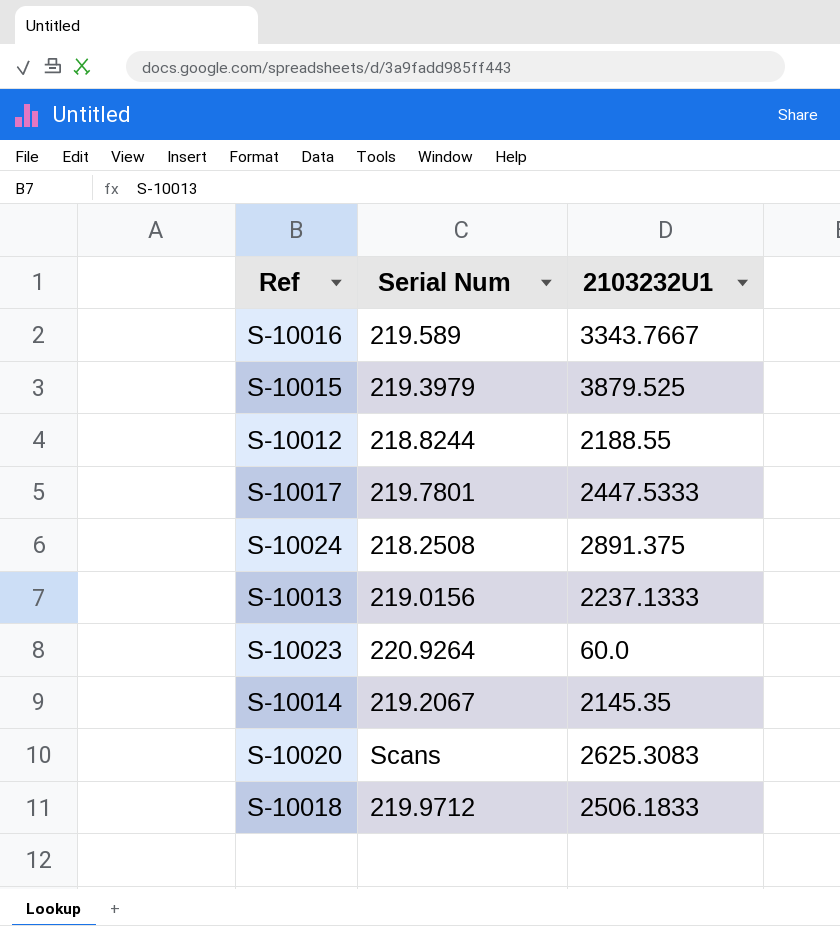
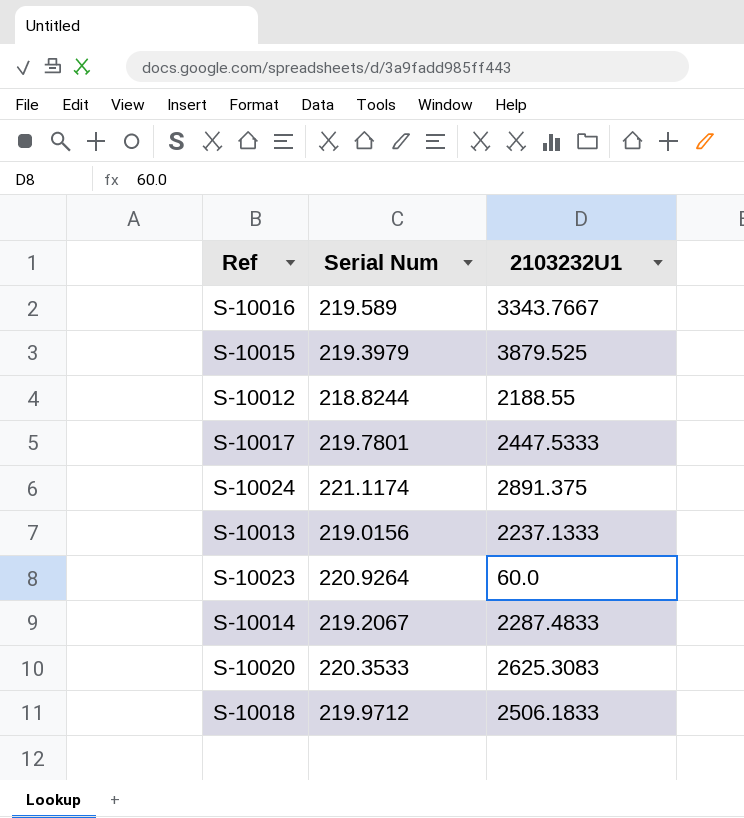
S-10024 | Serial Num: 218.2508 -> 221.1174
S-10014 | 2103232U1: 2145.35 -> 2287.4833
S-10020 | Serial Num: Scans -> 220.3533

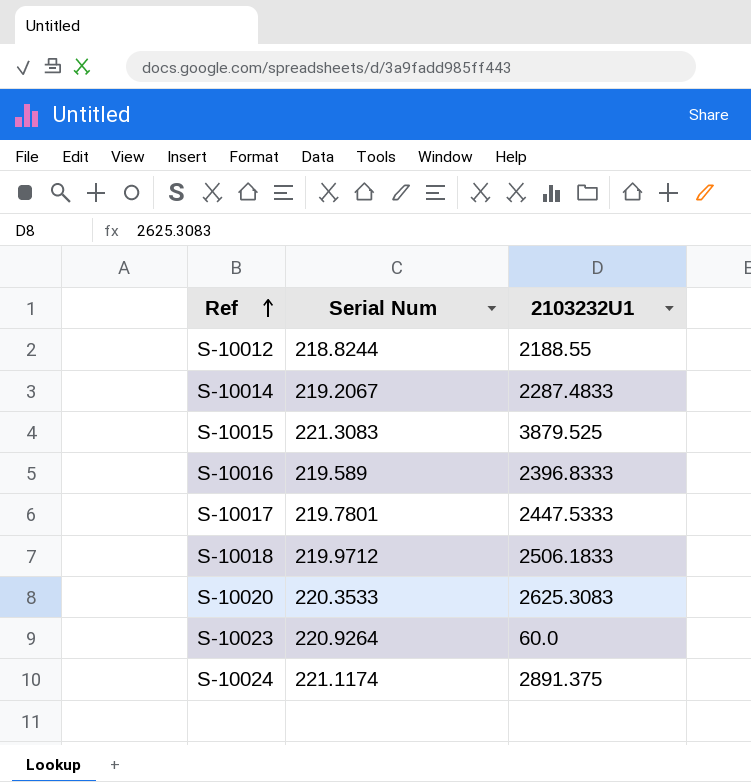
row order: none -> Ref ascending
row S-10013: 219.0156 | 2237.1333 -> none
S-10015 | Serial Num: 219.3979 -> 221.3083
S-10016 | 2103232U1: 3343.7667 -> 2396.8333

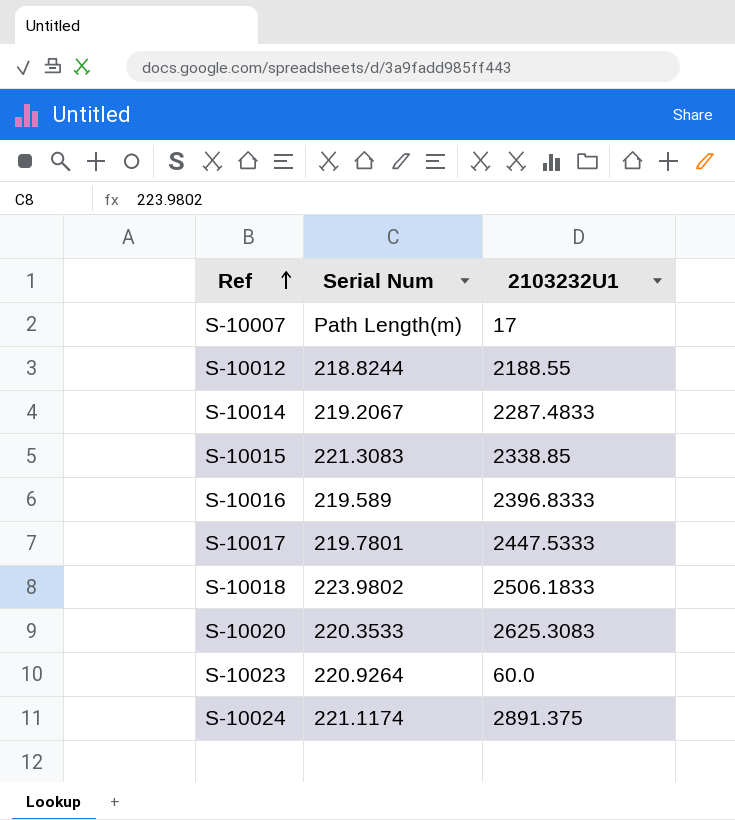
row S-10007: none -> Path Length(m) | 17
S-10015 | 2103232U1: 3879.525 -> 2338.85
S-10018 | Serial Num: 219.9712 -> 223.9802

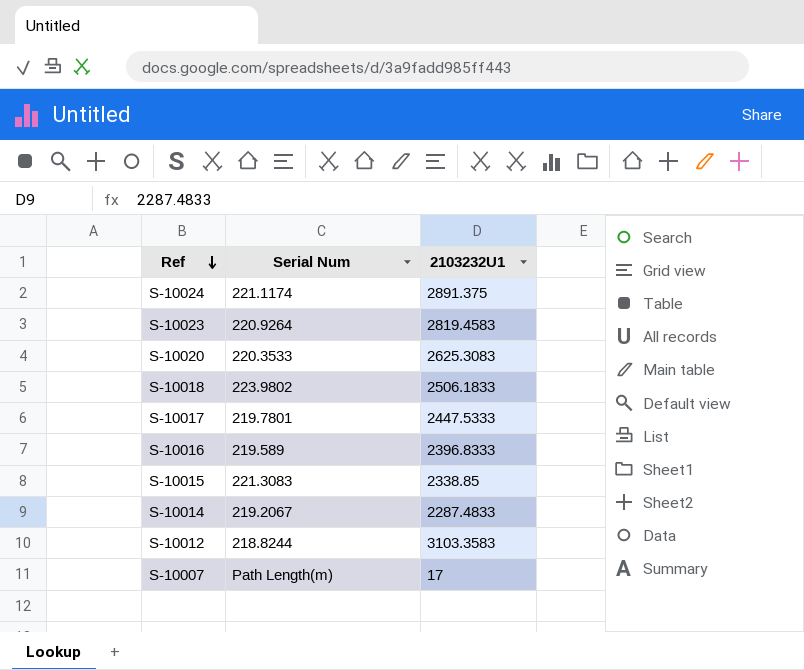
row order: Ref ascending -> Ref descending
S-10023 | 2103232U1: 60.0 -> 2819.4583
S-10012 | 2103232U1: 2188.55 -> 3103.3583

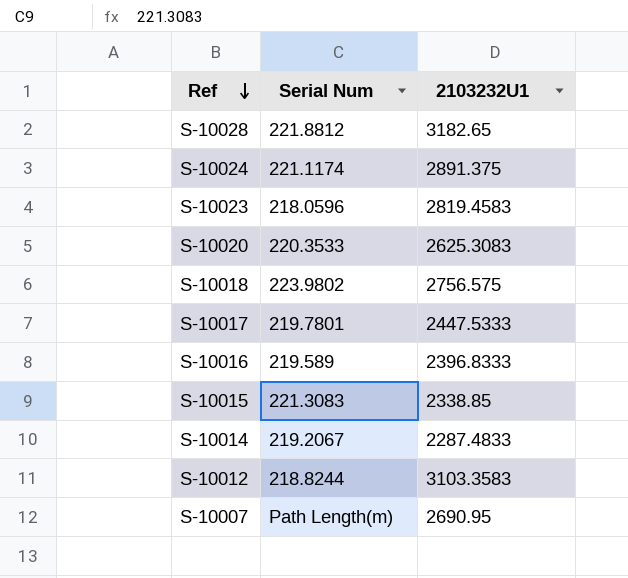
row S-10028: none -> 221.8812 | 3182.65
S-10023 | Serial Num: 220.9264 -> 218.0596
S-10018 | 2103232U1: 2506.1833 -> 2756.575
S-10007 | 2103232U1: 17 -> 2690.95

